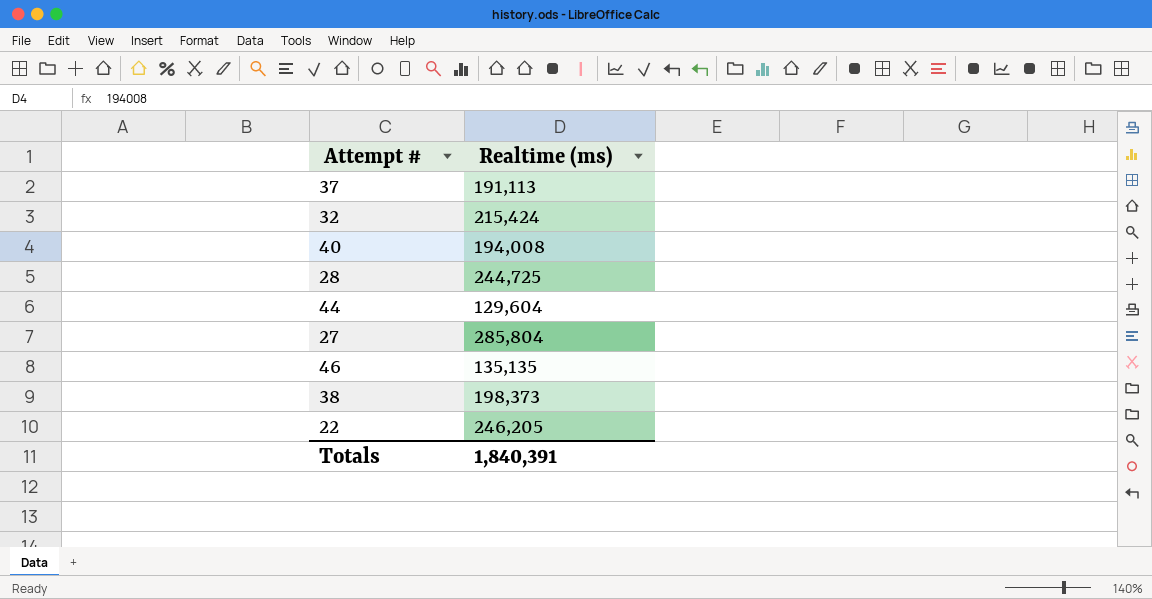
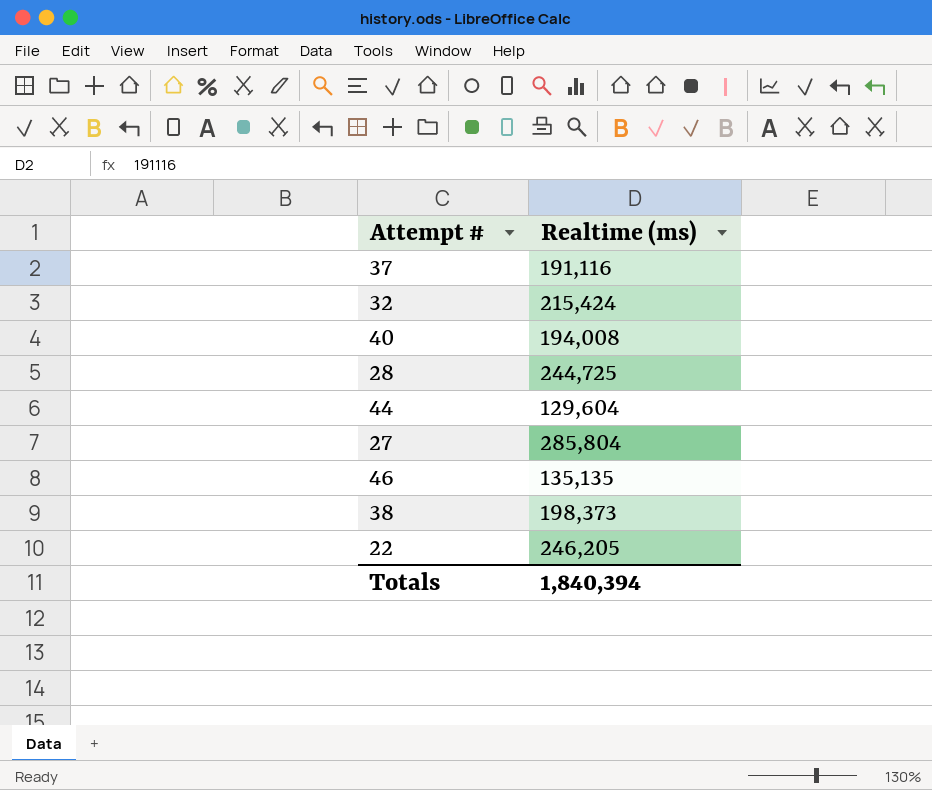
37 | Realtime (ms): 191,113 -> 191,116
Totals | Realtime (ms): 1,840,391 -> 1,840,394

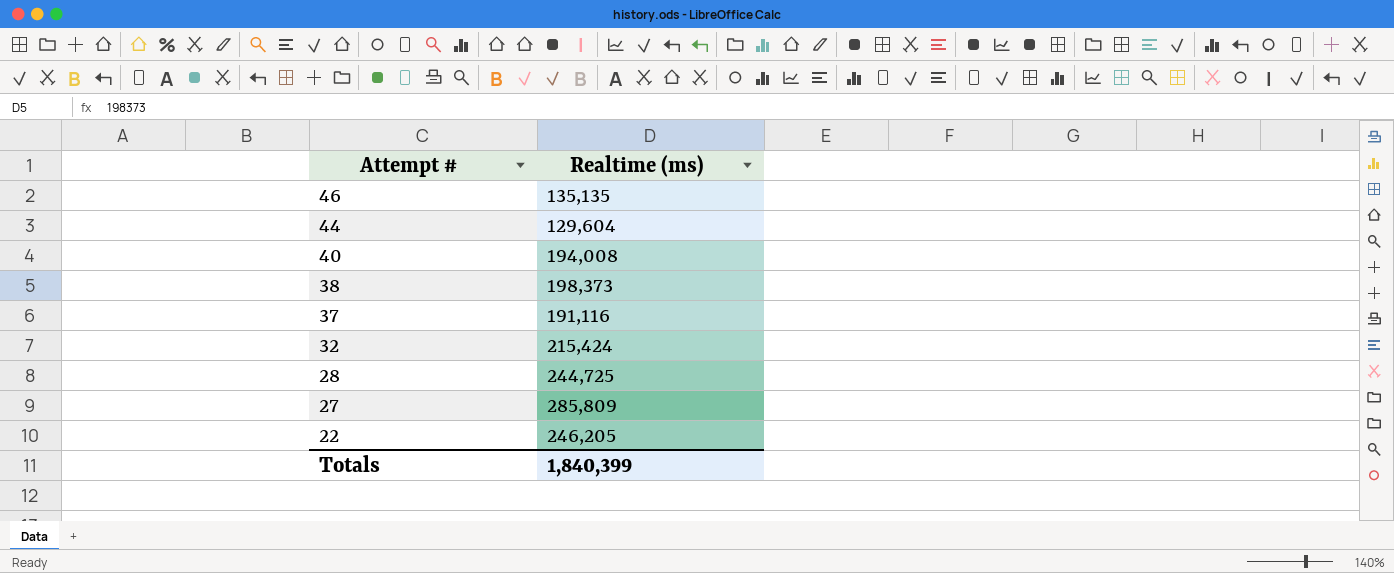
row order: none -> Attempt # descending
27 | Realtime (ms): 285,804 -> 285,809
Totals | Realtime (ms): 1,840,394 -> 1,840,399

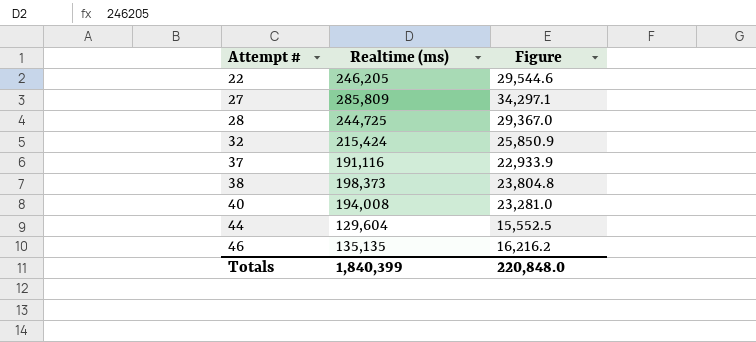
row order: Attempt # descending -> Attempt # ascending
column Figure | formula: none -> [Realtime (ms)] * 0.12

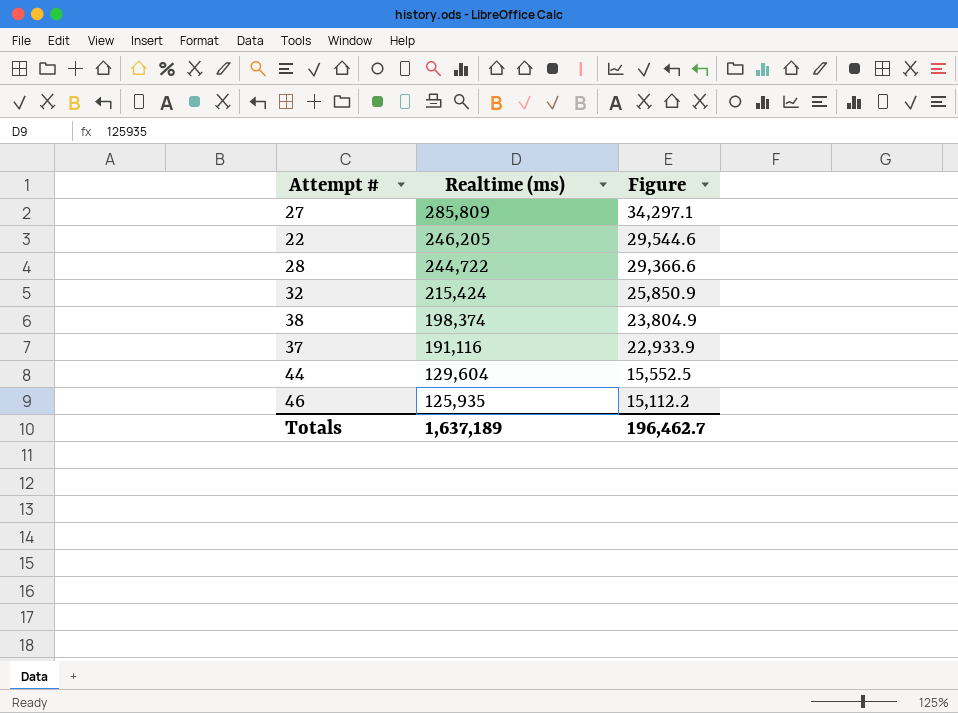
row order: Attempt # ascending -> Realtime (ms) descending
row 40: 194,008 | 23,281.0 -> none
28 | Realtime (ms): 244,725 -> 244,722
28 | Figure: 29,367.0 -> 29,366.6
38 | Realtime (ms): 198,373 -> 198,374
38 | Figure: 23,804.8 -> 23,804.9
46 | Realtime (ms): 135,135 -> 125,935
46 | Figure: 16,216.2 -> 15,112.2
Totals | Realtime (ms): 1,840,399 -> 1,637,189
Totals | Figure: 220,848.0 -> 196,462.7

